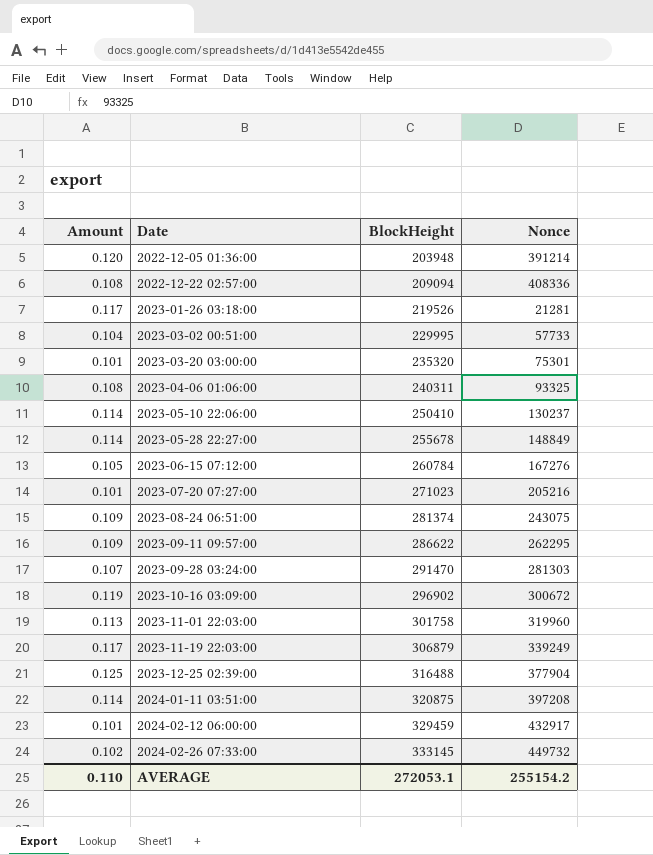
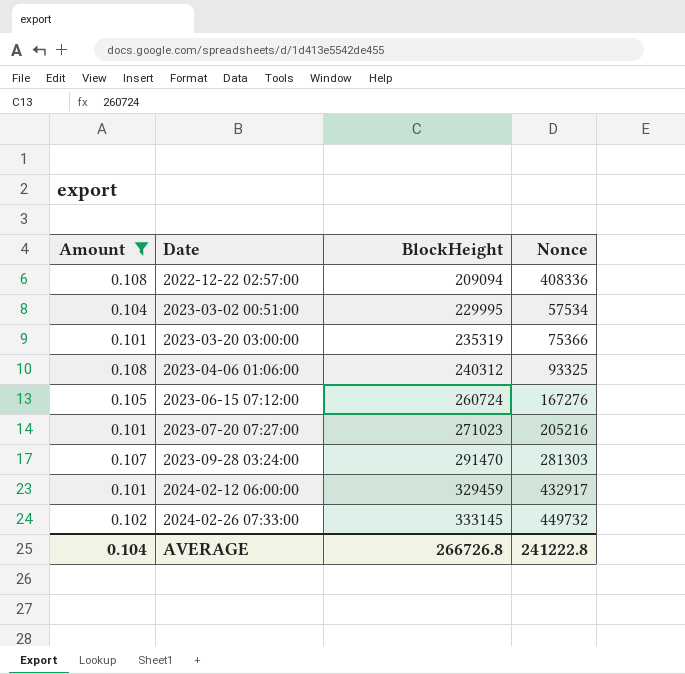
filter: none -> Amount <= 0.108
2023-03-02 00:51:00 | Nonce: 57733 -> 57534
2023-03-20 03:00:00 | BlockHeight: 235320 -> 235319
2023-03-20 03:00:00 | Nonce: 75301 -> 75366
2023-04-06 01:06:00 | BlockHeight: 240311 -> 240312
2023-06-15 07:12:00 | BlockHeight: 260784 -> 260724
AVERAGE | Amount: 0.110 -> 0.104
AVERAGE | BlockHeight: 272053.1 -> 266726.8
AVERAGE | Nonce: 255154.2 -> 241222.8

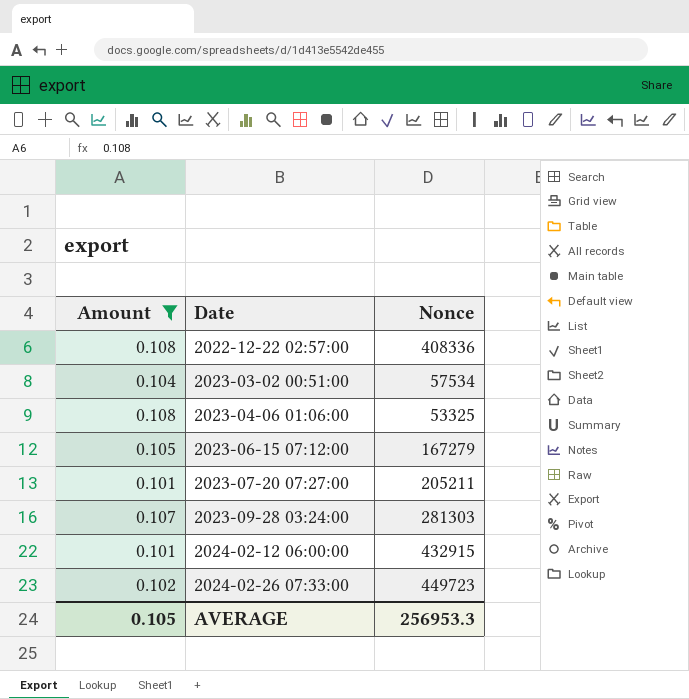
column BlockHeight | position: 3 -> none
row 2023-03-20 03:00:00: 0.101 | 235319 | 75366 -> none
2023-04-06 01:06:00 | Nonce: 93325 -> 53325
2023-06-15 07:12:00 | Nonce: 167276 -> 167279
2023-07-20 07:27:00 | Nonce: 205216 -> 205211
2024-02-12 06:00:00 | Nonce: 432917 -> 432915
2024-02-26 07:33:00 | Nonce: 449732 -> 449723
AVERAGE | Amount: 0.104 -> 0.105
AVERAGE | Nonce: 241222.8 -> 256953.3

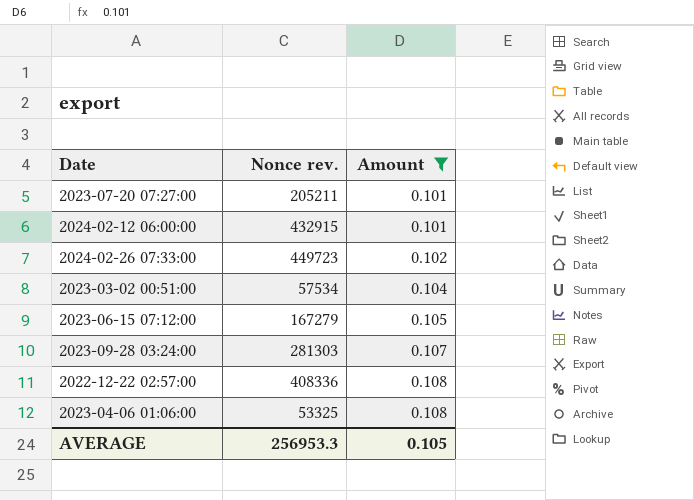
row order: Date ascending -> Amount ascending
column name: Nonce -> Nonce rev.
column Amount | position: 1 -> 3

